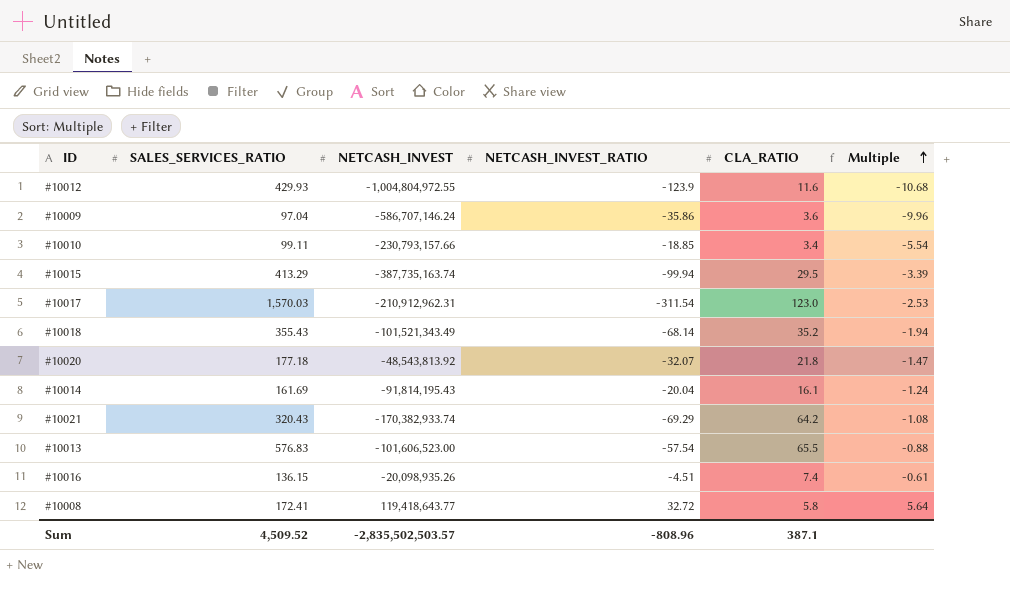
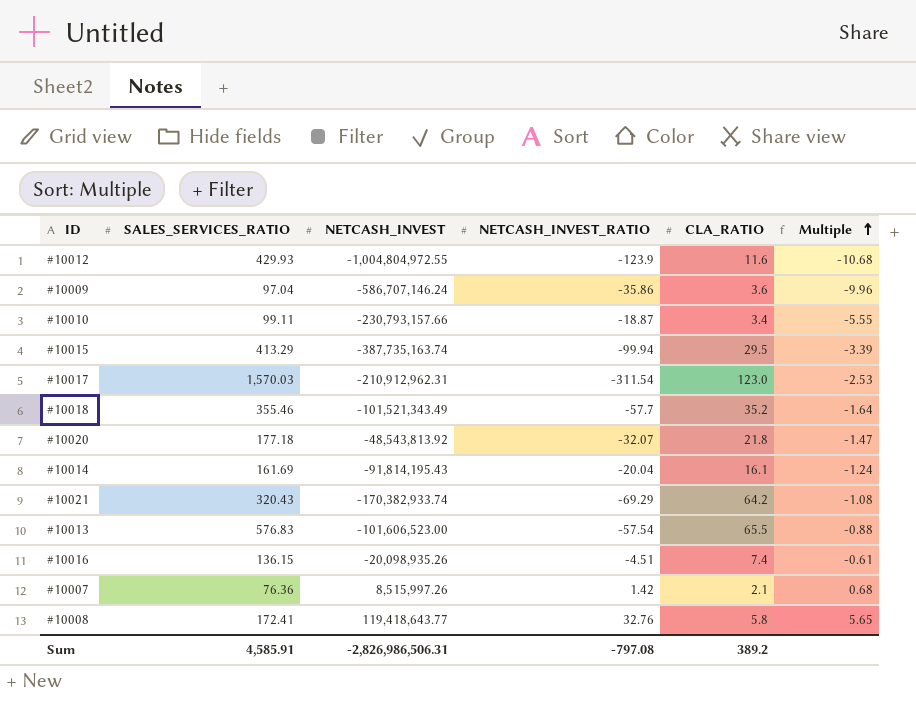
#10010 | NETCASH_INVEST_RATIO: -18.85 -> -18.87
#10010 | Multiple: -5.54 -> -5.55
#10018 | SALES_SERVICES_RATIO: 355.43 -> 355.46
#10018 | NETCASH_INVEST_RATIO: -68.14 -> -57.7
#10018 | Multiple: -1.94 -> -1.64
row #10007: none -> 76.36 | 8,515,997.26 | 1.42 | 2.1 | 0.68
#10008 | NETCASH_INVEST_RATIO: 32.72 -> 32.76
#10008 | Multiple: 5.64 -> 5.65
Sum | SALES_SERVICES_RATIO: 4,509.52 -> 4,585.91
Sum | NETCASH_INVEST: -2,835,502,503.57 -> -2,826,986,506.31
Sum | NETCASH_INVEST_RATIO: -808.96 -> -797.08
Sum | CLA_RATIO: 387.1 -> 389.2

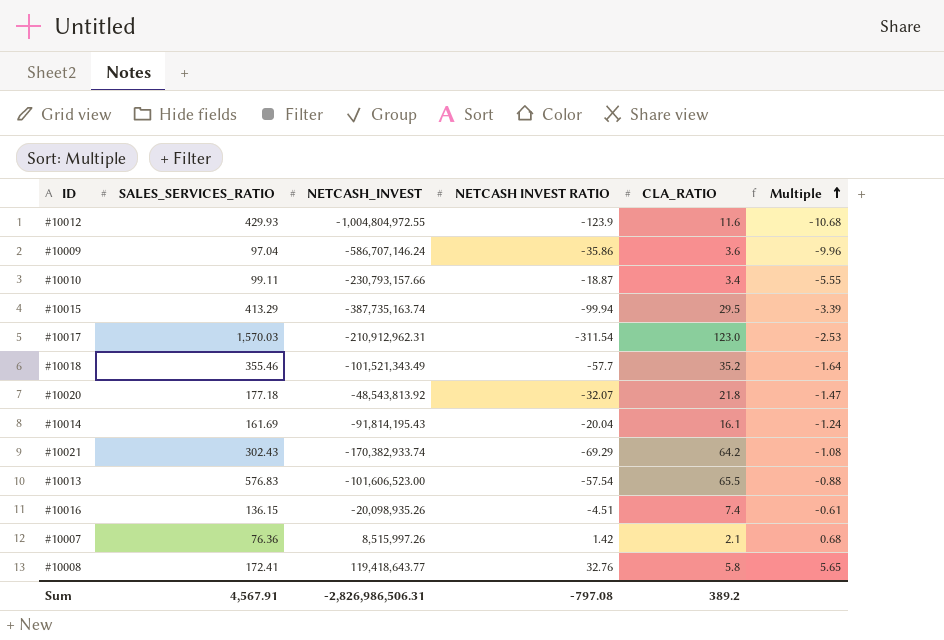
column name: NETCASH_INVEST_RATIO -> NETCASH INVEST RATIO
#10021 | SALES_SERVICES_RATIO: 320.43 -> 302.43
Sum | SALES_SERVICES_RATIO: 4,585.91 -> 4,567.91

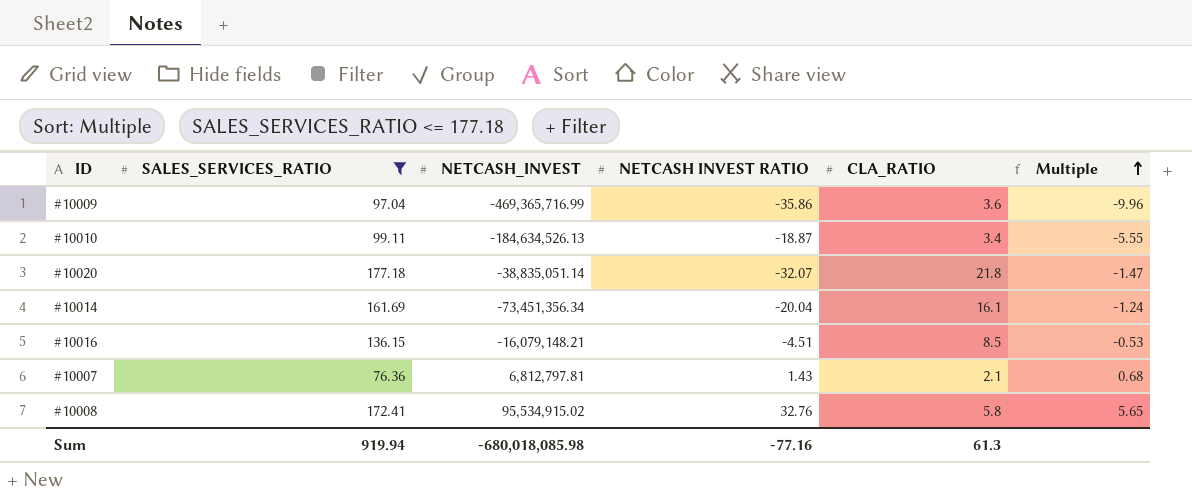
filter: none -> SALES_SERVICES_RATIO <= 177.18
#10009 | NETCASH_INVEST: -586,707,146.24 -> -469,365,716.99
#10010 | NETCASH_INVEST: -230,793,157.66 -> -184,634,526.13
#10020 | NETCASH_INVEST: -48,543,813.92 -> -38,835,051.14
#10014 | NETCASH_INVEST: -91,814,195.43 -> -73,451,356.34
#10016 | NETCASH_INVEST: -20,098,935.26 -> -16,079,148.21
#10016 | CLA_RATIO: 7.4 -> 8.5
#10016 | Multiple: -0.61 -> -0.53
#10007 | NETCASH_INVEST: 8,515,997.26 -> 6,812,797.81
#10007 | NETCASH INVEST RATIO: 1.42 -> 1.43
#10008 | NETCASH_INVEST: 119,418,643.77 -> 95,534,915.02
Sum | SALES_SERVICES_RATIO: 4,567.91 -> 919.94
Sum | NETCASH_INVEST: -2,826,986,506.31 -> -680,018,085.98
Sum | NETCASH INVEST RATIO: -797.08 -> -77.16
Sum | CLA_RATIO: 389.2 -> 61.3

